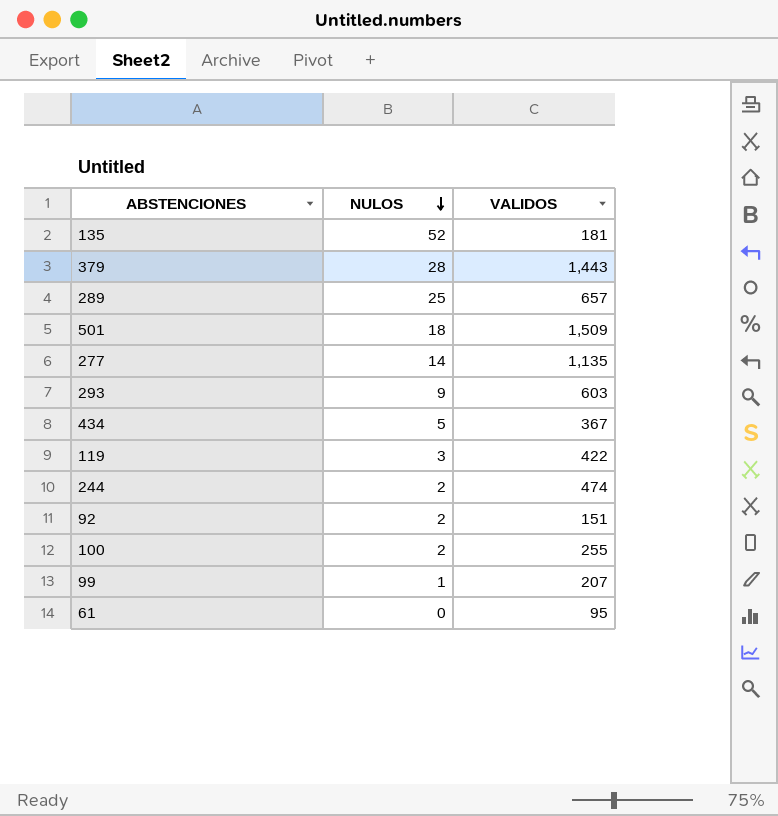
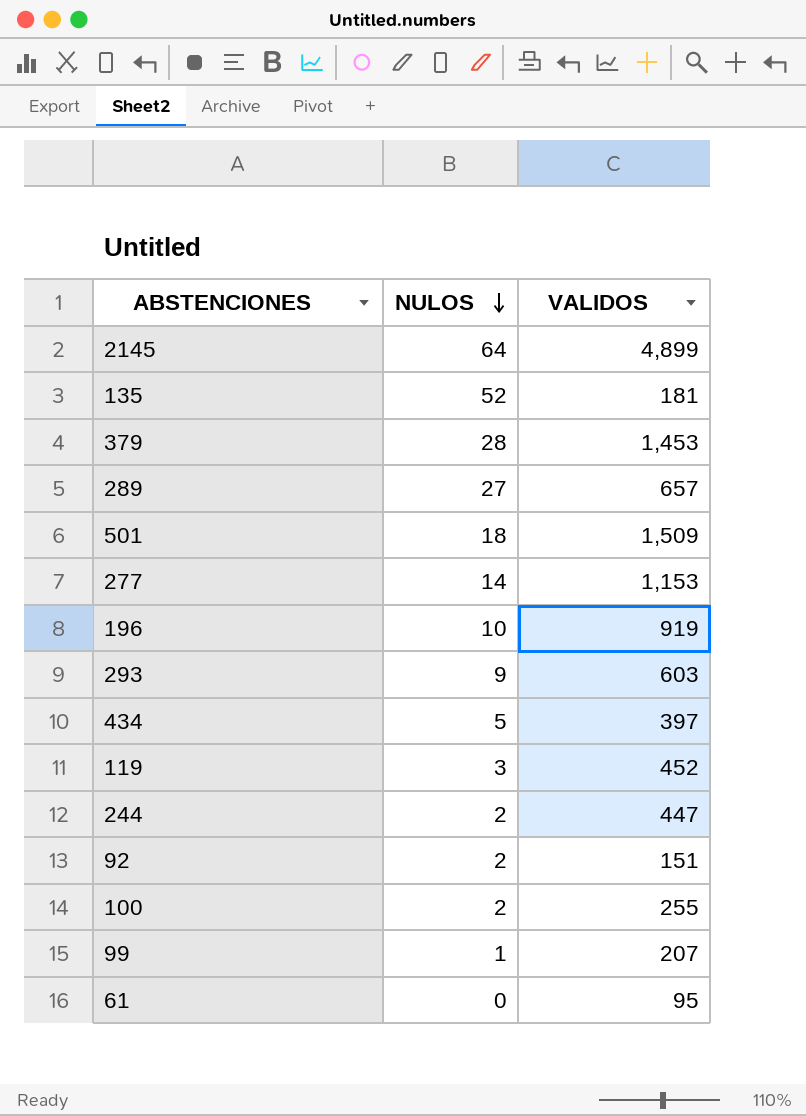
row 2145: none -> 64 | 4,899
379 | VALIDOS: 1,443 -> 1,453
289 | NULOS: 25 -> 27
277 | VALIDOS: 1,135 -> 1,153
row 196: none -> 10 | 919
434 | VALIDOS: 367 -> 397
119 | VALIDOS: 422 -> 452
244 | VALIDOS: 474 -> 447

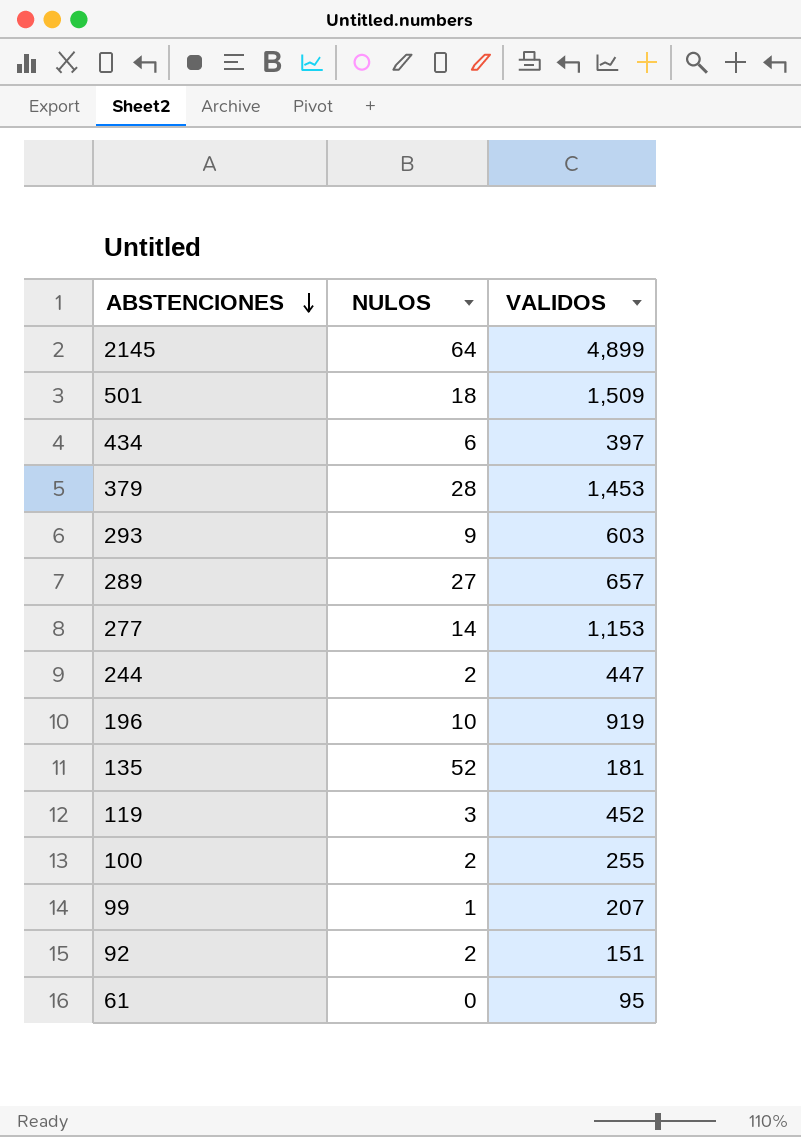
row order: NULOS descending -> ABSTENCIONES descending
434 | NULOS: 5 -> 6

